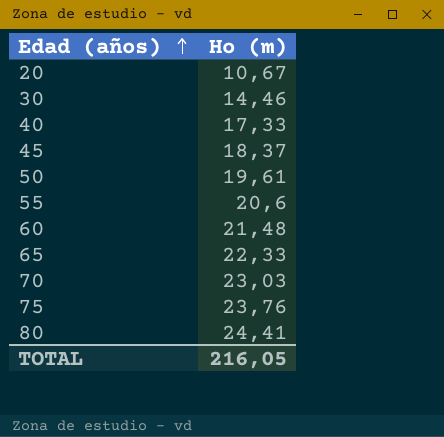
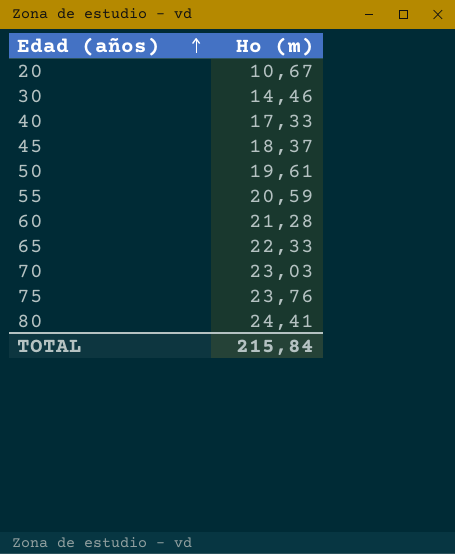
55 | Ho (m): 20,6 -> 20,59
60 | Ho (m): 21,48 -> 21,28
TOTAL | Ho (m): 216,05 -> 215,84

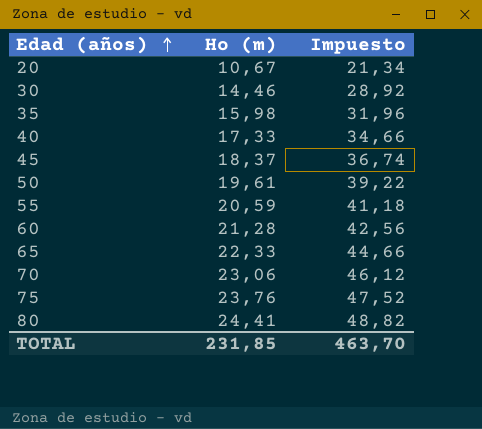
column Impuesto | formula: none -> [Ho (m)] * 2
row 35: none -> 15,98 | 31,96
70 | Ho (m): 23,03 -> 23,06
TOTAL | Ho (m): 215,84 -> 231,85

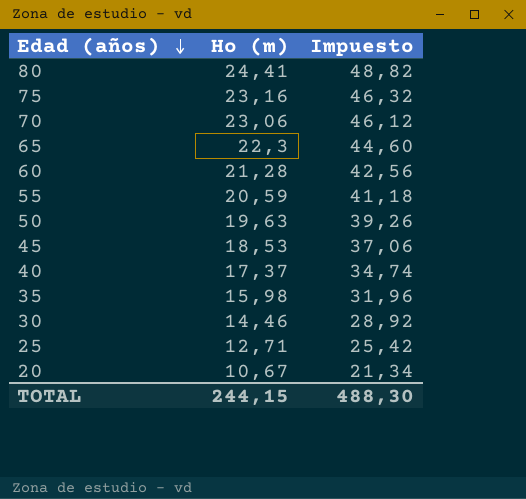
row order: Edad (años) ascending -> Edad (años) descending
75 | Ho (m): 23,76 -> 23,16
75 | Impuesto: 47,52 -> 46,32
65 | Ho (m): 22,33 -> 22,3
65 | Impuesto: 44,66 -> 44,60
50 | Ho (m): 19,61 -> 19,63
50 | Impuesto: 39,22 -> 39,26
45 | Ho (m): 18,37 -> 18,53
45 | Impuesto: 36,74 -> 37,06
40 | Ho (m): 17,33 -> 17,37
40 | Impuesto: 34,66 -> 34,74
row 25: none -> 12,71 | 25,42
TOTAL | Ho (m): 231,85 -> 244,15
TOTAL | Impuesto: 463,70 -> 488,30

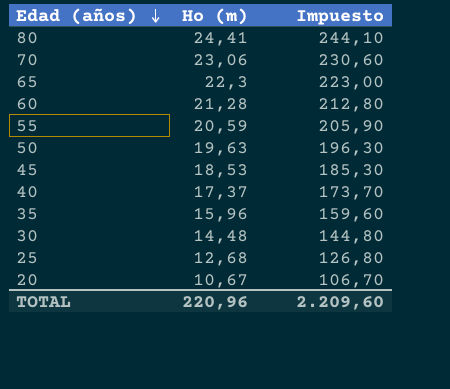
column Impuesto | formula: [Ho (m)] * 2 -> [Ho (m)] * 10
row 75: 23,16 | 46,32 -> none
35 | Ho (m): 15,98 -> 15,96
30 | Ho (m): 14,46 -> 14,48
25 | Ho (m): 12,71 -> 12,68
TOTAL | Ho (m): 244,15 -> 220,96
TOTAL | Impuesto: 488,30 -> 2.209,60

